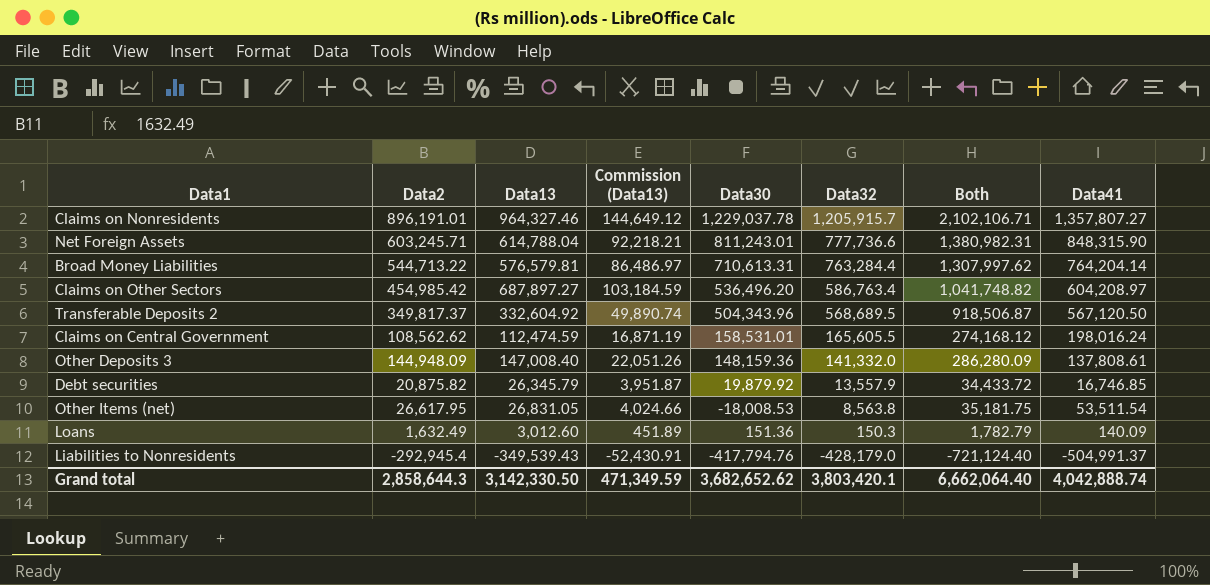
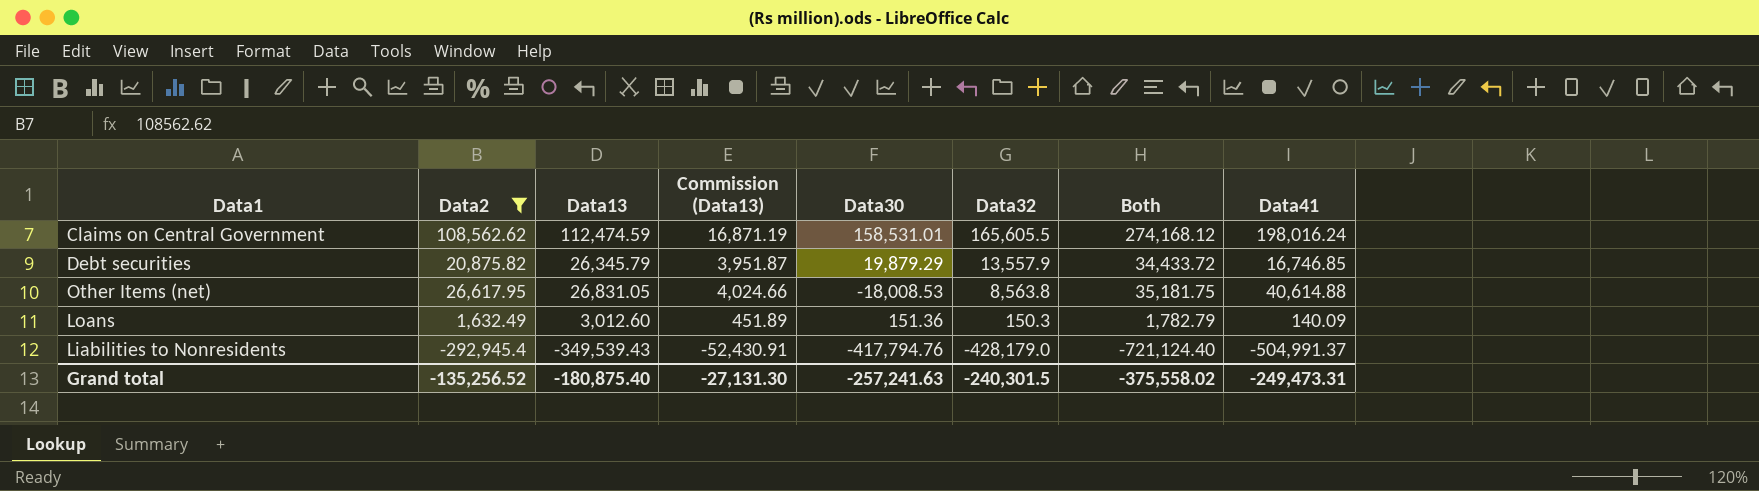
filter: none -> Data2 <= 108,562.62
Debt securities | Data30: 19,879.92 -> 19,879.29
Other Items (net) | Data41: 53,511.54 -> 40,614.88
Grand total | Data2: 2,858,644.3 -> -135,256.52
Grand total | Data13: 3,142,330.50 -> -180,875.40
Grand total | Commission (Data13): 471,349.59 -> -27,131.30
Grand total | Data30: 3,682,652.62 -> -257,241.63
Grand total | Data32: 3,803,420.1 -> -240,301.5
Grand total | Both: 6,662,064.40 -> -375,558.02
Grand total | Data41: 4,042,888.74 -> -249,473.31

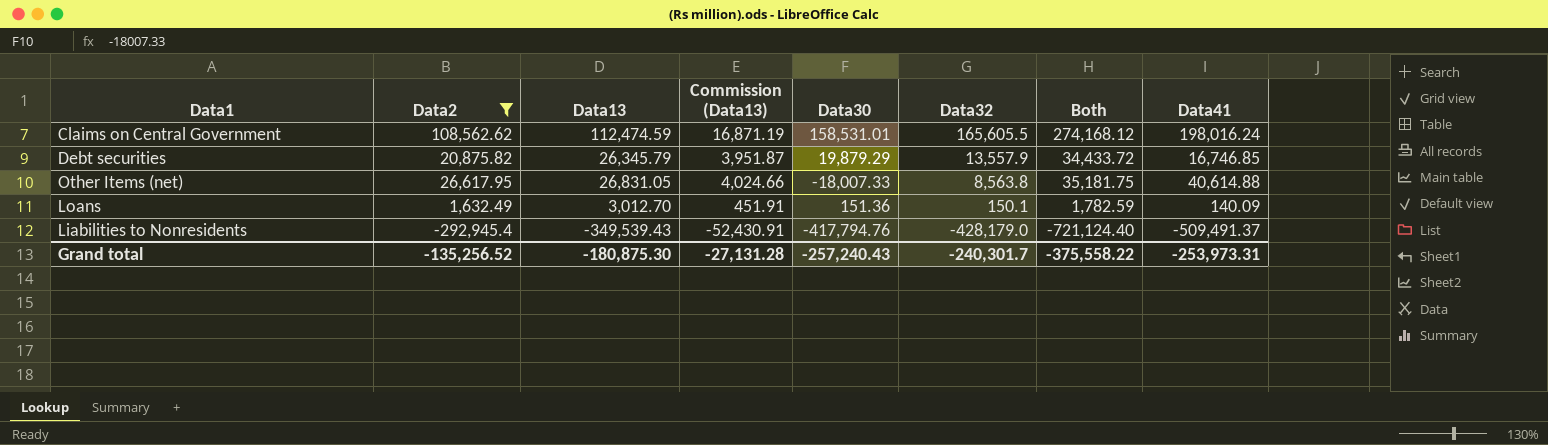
Other Items (net) | Data30: -18,008.53 -> -18,007.33
Loans | Data13: 3,012.60 -> 3,012.70
Loans | Commission (Data13): 451.89 -> 451.91
Loans | Data32: 150.3 -> 150.1
Loans | Both: 1,782.79 -> 1,782.59
Liabilities to Nonresidents | Data41: -504,991.37 -> -509,491.37
Grand total | Data13: -180,875.40 -> -180,875.30
Grand total | Commission (Data13): -27,131.30 -> -27,131.28
Grand total | Data30: -257,241.63 -> -257,240.43
Grand total | Data32: -240,301.5 -> -240,301.7
Grand total | Both: -375,558.02 -> -375,558.22
Grand total | Data41: -249,473.31 -> -253,973.31

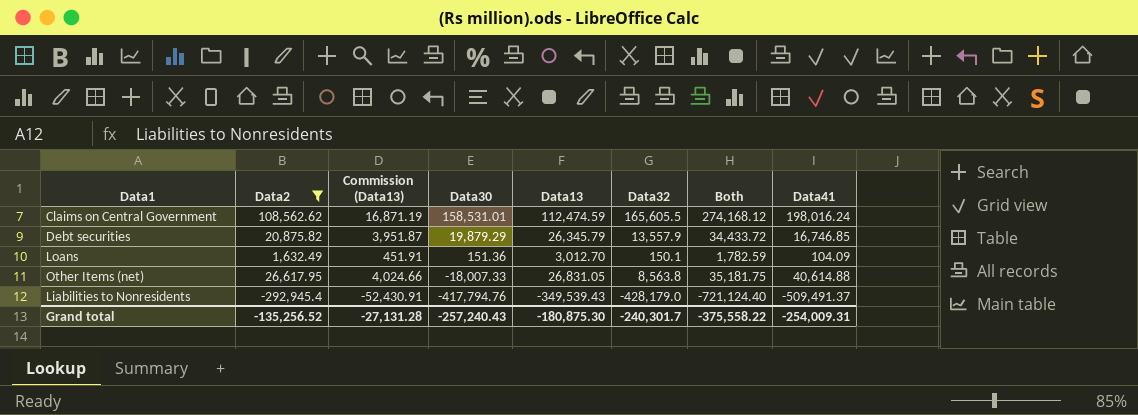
row order: Data32 descending -> Data30 descending
column Data13 | position: 3 -> 5
Loans | Data41: 140.09 -> 104.09
Grand total | Data41: -253,973.31 -> -254,009.31

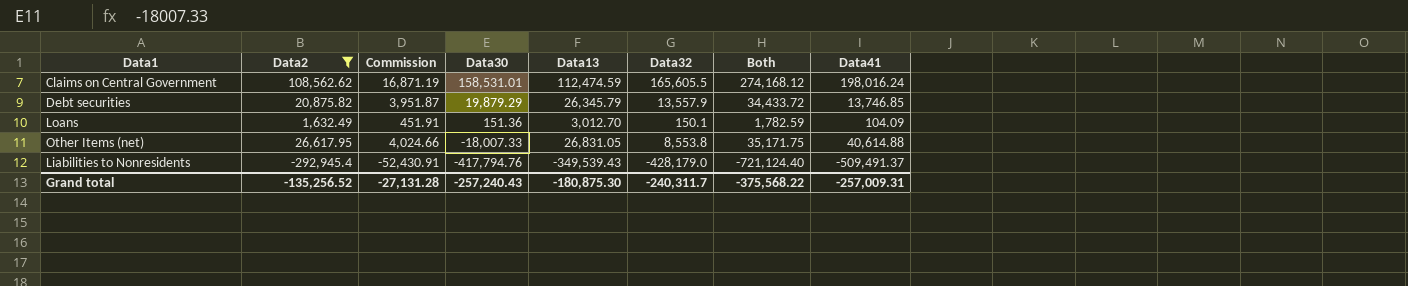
column name: Commission (Data13) -> Commission
Debt securities | Data41: 16,746.85 -> 13,746.85
Other Items (net) | Data32: 8,563.8 -> 8,553.8
Other Items (net) | Both: 35,181.75 -> 35,171.75
Grand total | Data32: -240,301.7 -> -240,311.7
Grand total | Both: -375,558.22 -> -375,568.22
Grand total | Data41: -254,009.31 -> -257,009.31

